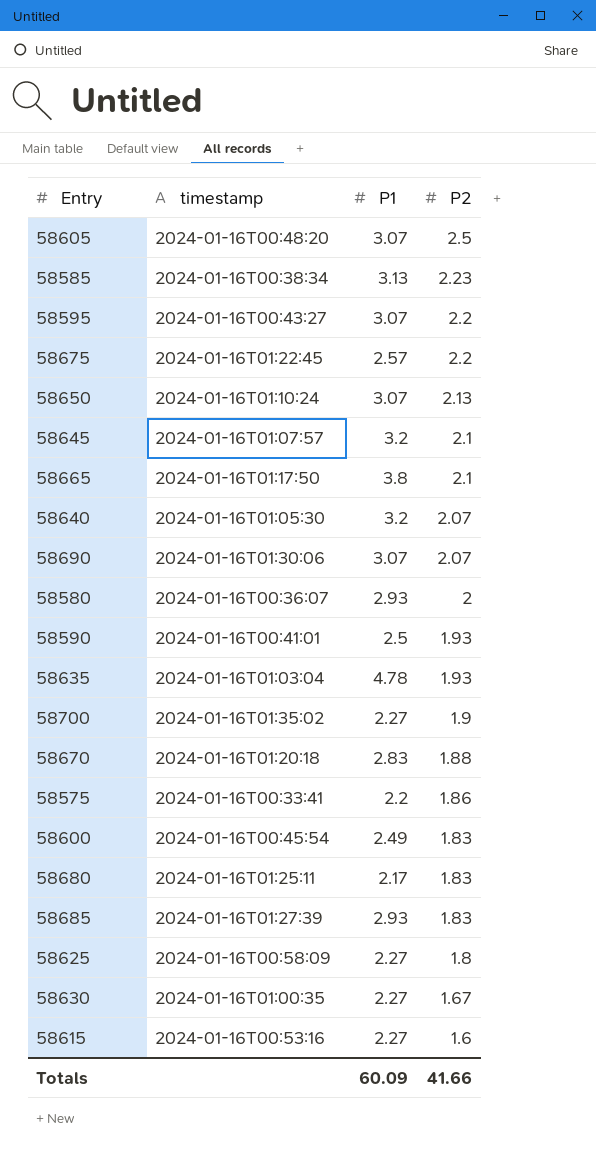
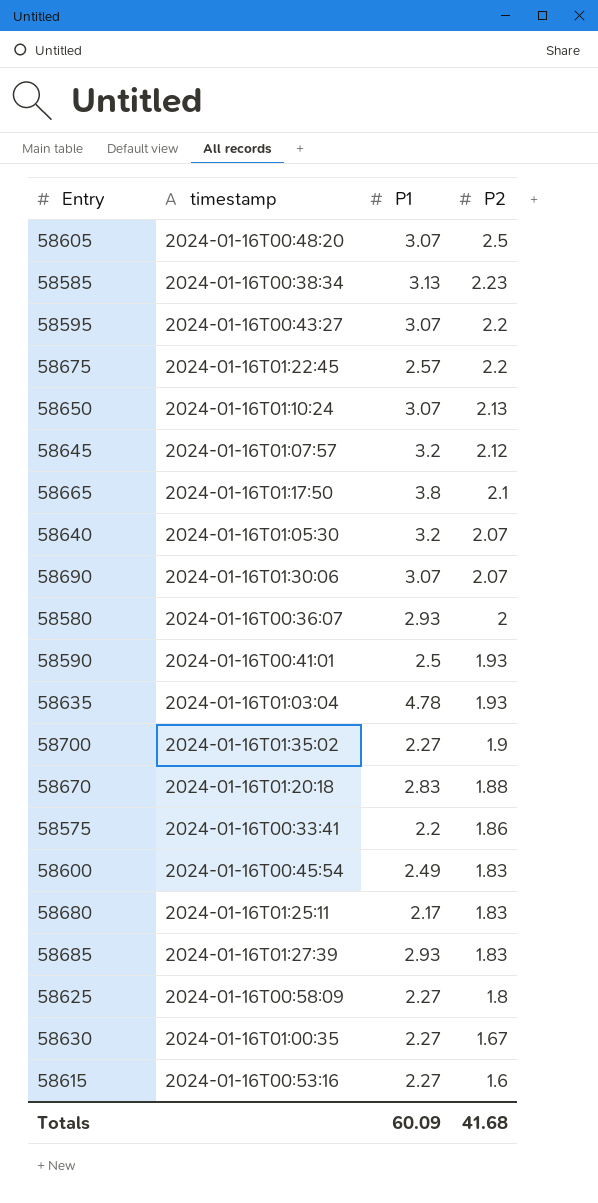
58645 | P2: 2.1 -> 2.12
Totals | P2: 41.66 -> 41.68

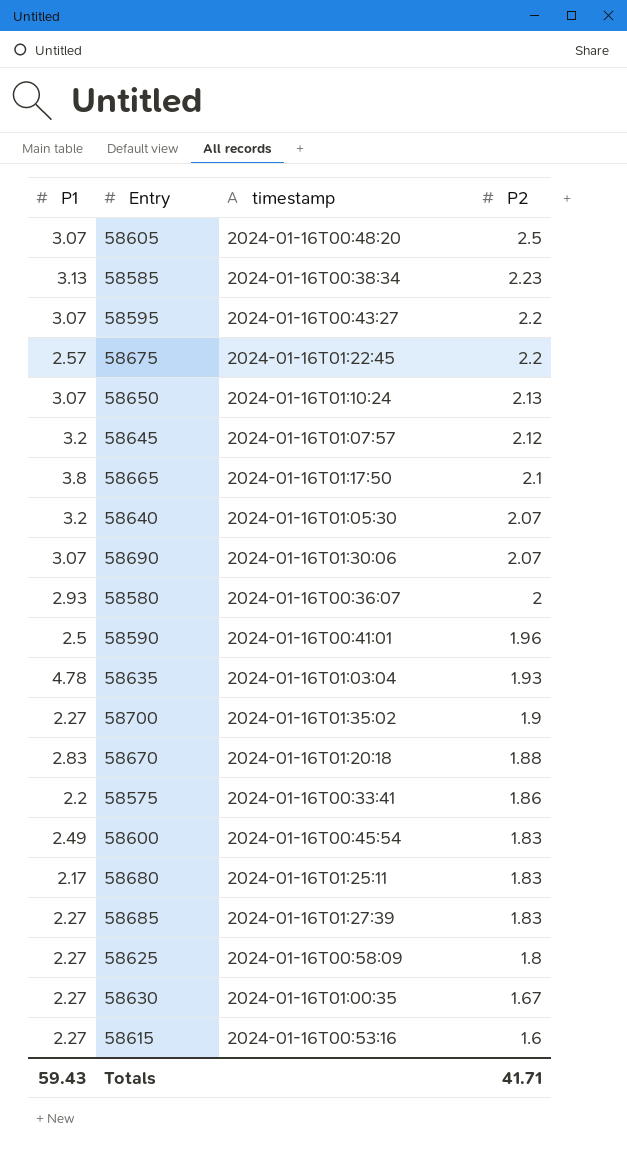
column P1 | position: 3 -> 1
58590 | P2: 1.93 -> 1.96
58685 | P1: 2.93 -> 2.27
Totals | P1: 60.09 -> 59.43
Totals | P2: 41.68 -> 41.71

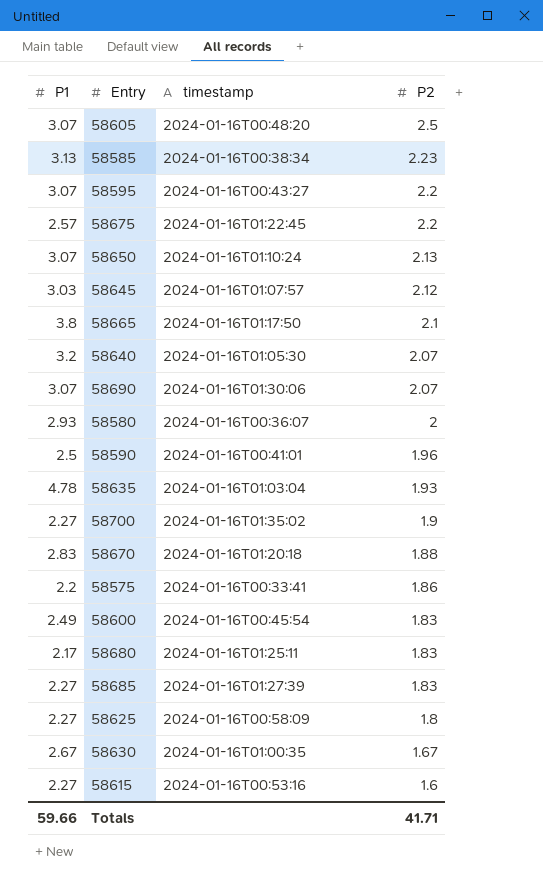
58645 | P1: 3.2 -> 3.03
58630 | P1: 2.27 -> 2.67
Totals | P1: 59.43 -> 59.66

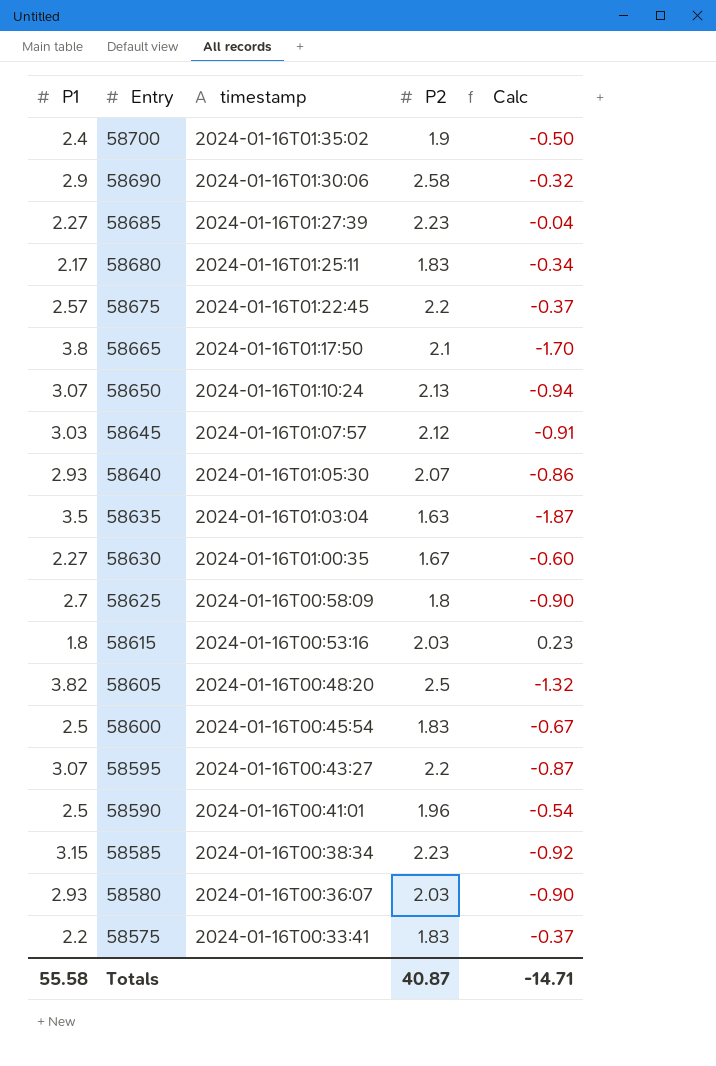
row order: P2 descending -> Entry descending
column Calc | formula: none -> [P2] - [P1]
row 58670: 2.83 | 2024-01-16T01:20:18 | 1.88 -> none
58700 | P1: 2.27 -> 2.4
58690 | P1: 3.07 -> 2.9
58690 | P2: 2.07 -> 2.58
58685 | P2: 1.83 -> 2.23
58640 | P1: 3.2 -> 2.93
58635 | P1: 4.78 -> 3.5
58635 | P2: 1.93 -> 1.63
58630 | P1: 2.67 -> 2.27
58625 | P1: 2.27 -> 2.7
58615 | P1: 2.27 -> 1.8
58615 | P2: 1.6 -> 2.03
58605 | P1: 3.07 -> 3.82
58600 | P1: 2.49 -> 2.5
58585 | P1: 3.13 -> 3.15
58580 | P2: 2 -> 2.03
58575 | P2: 1.86 -> 1.83
Totals | P1: 59.66 -> 55.58
Totals | P2: 41.71 -> 40.87

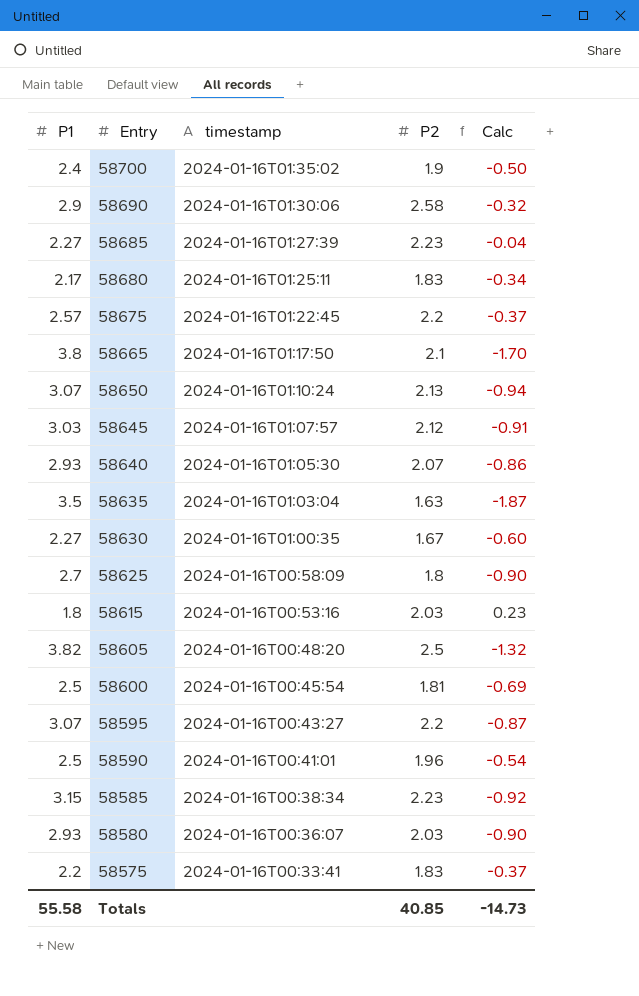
58600 | P2: 1.83 -> 1.81
58600 | Calc: -0.67 -> -0.69
Totals | P2: 40.87 -> 40.85
Totals | Calc: -14.71 -> -14.73

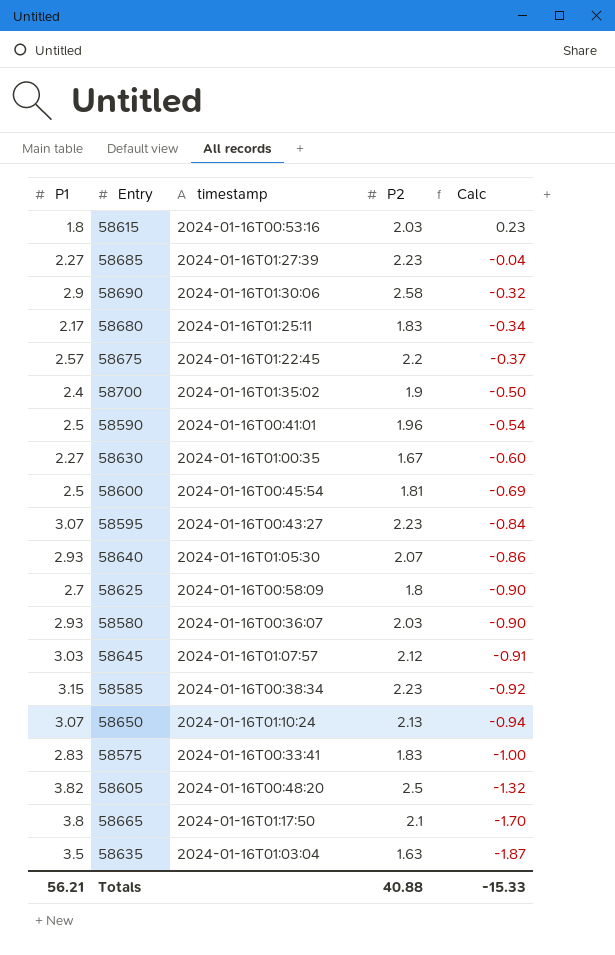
row order: Entry descending -> Calc descending
58595 | P2: 2.2 -> 2.23
58595 | Calc: -0.87 -> -0.84
58575 | P1: 2.2 -> 2.83
58575 | Calc: -0.37 -> -1.00
Totals | P1: 55.58 -> 56.21
Totals | P2: 40.85 -> 40.88
Totals | Calc: -14.73 -> -15.33

